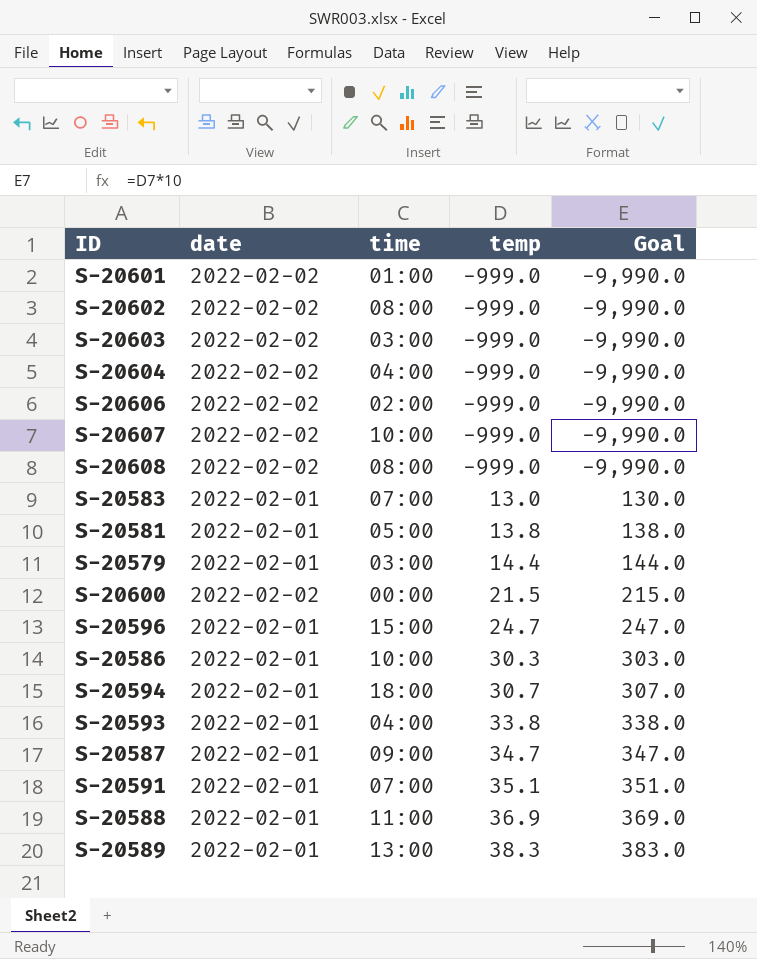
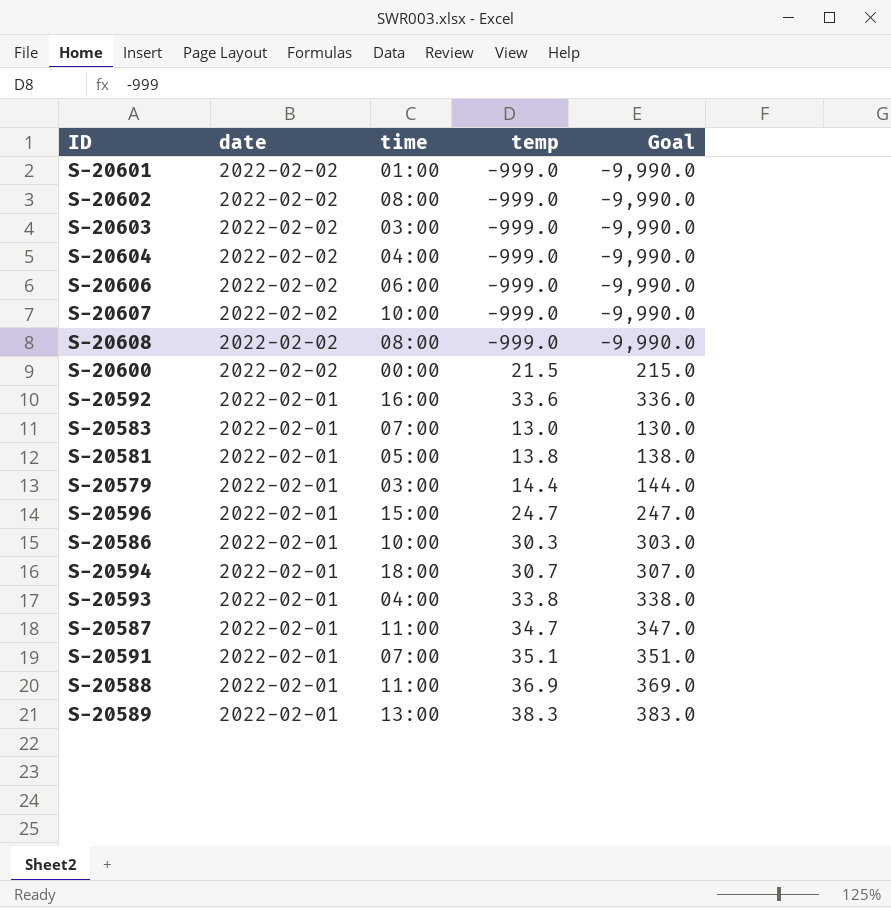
row order: temp ascending -> date descending
S-20606 | time: 02:00 -> 06:00
row S-20592: none -> 2022-02-01 | 16:00 | 33.6 | 336.0
S-20587 | time: 09:00 -> 11:00

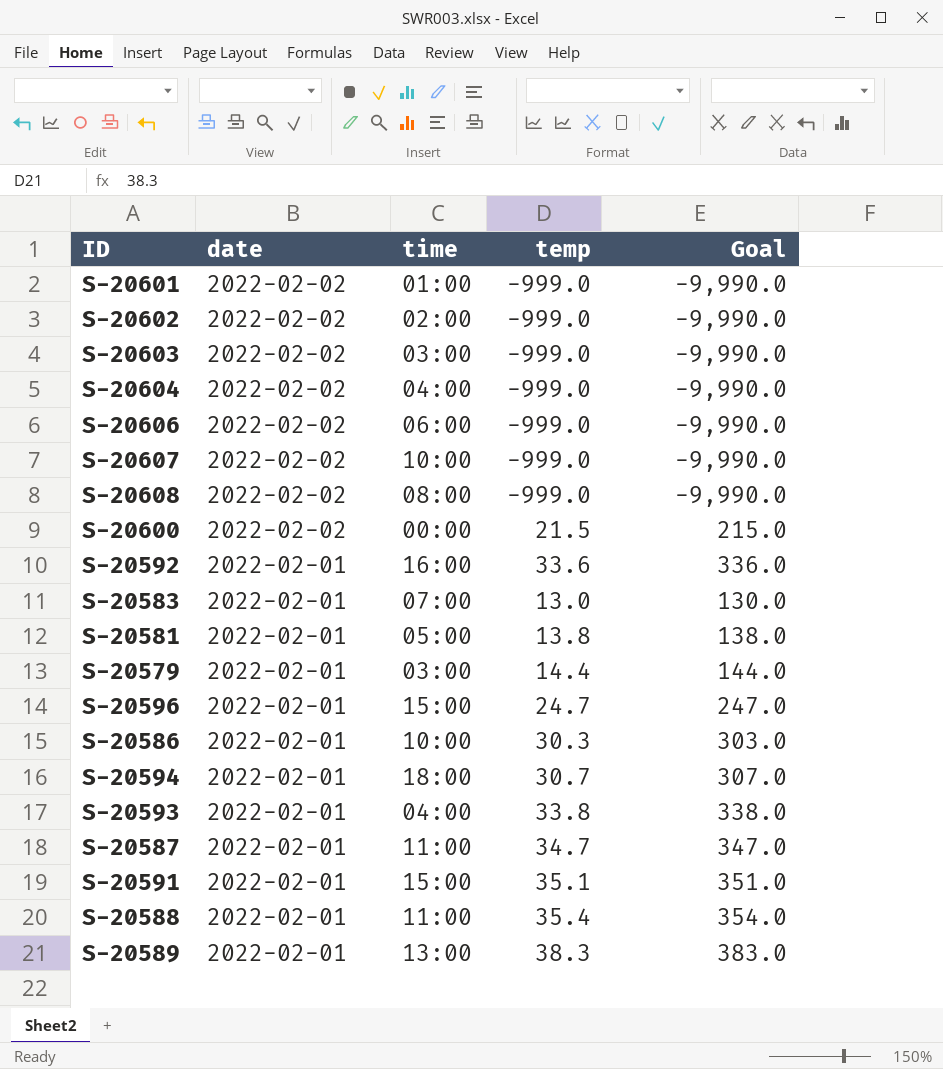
S-20602 | time: 08:00 -> 02:00
S-20591 | time: 07:00 -> 15:00
S-20588 | temp: 36.9 -> 35.4
S-20588 | Goal: 369.0 -> 354.0

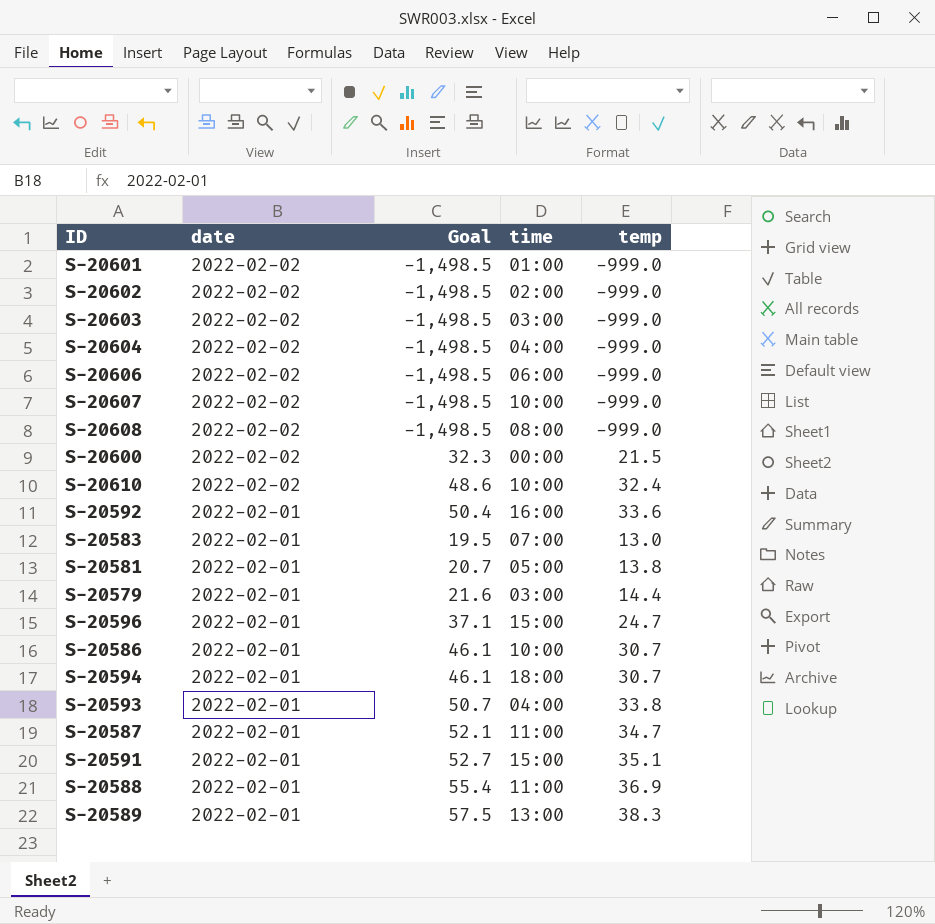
column Goal | formula: [temp] * 10 -> [temp] * 1.5
column Goal | position: 5 -> 3
row S-20610: none -> 2022-02-02 | 48.6 | 10:00 | 32.4
S-20586 | temp: 30.3 -> 30.7
S-20588 | temp: 35.4 -> 36.9

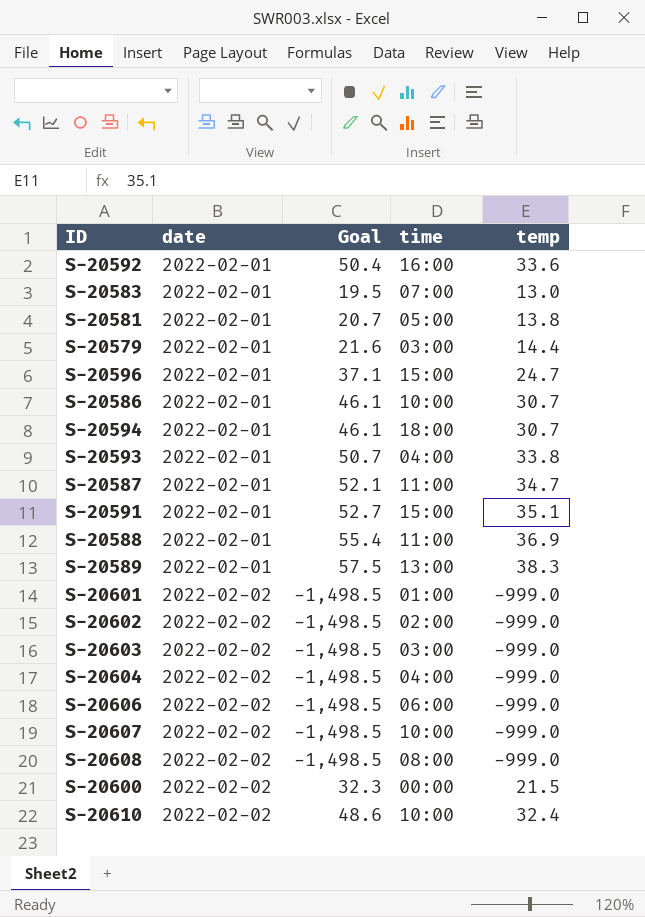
row order: date descending -> date ascending

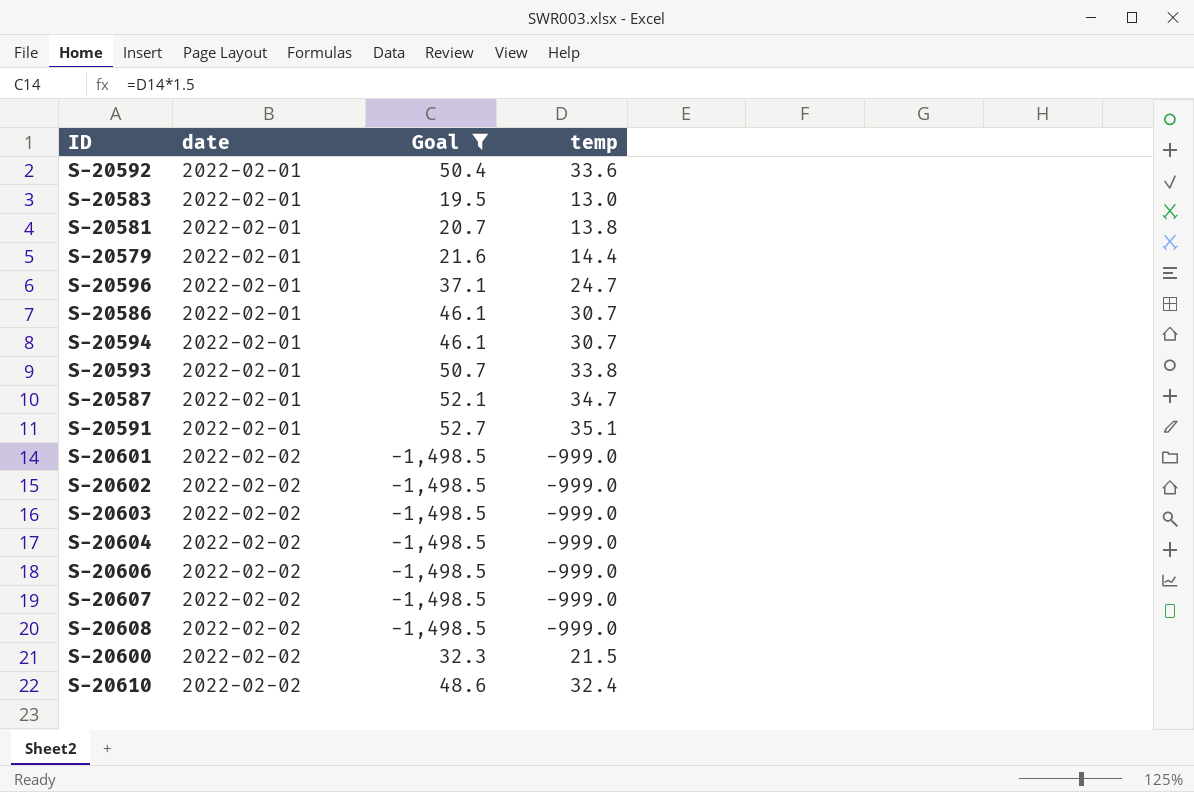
filter: none -> Goal <= 52.7
column time | position: 4 -> none

